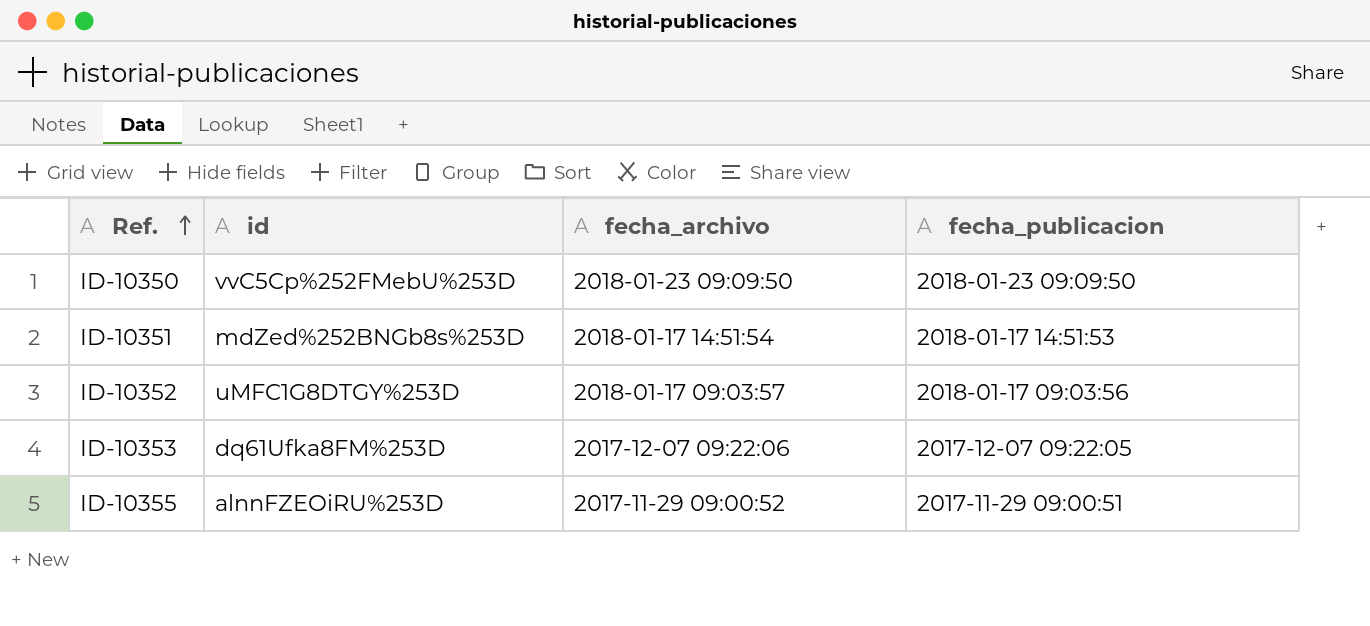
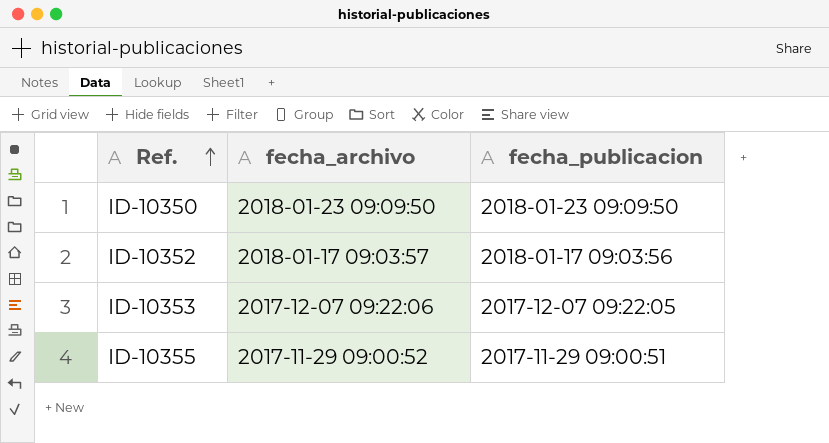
column id | position: 2 -> none
row ID-10351: mdZed%252BNGb8s%253D | 2018-01-17 14:51:54 | 2018-01-17 14:51:53 -> none

